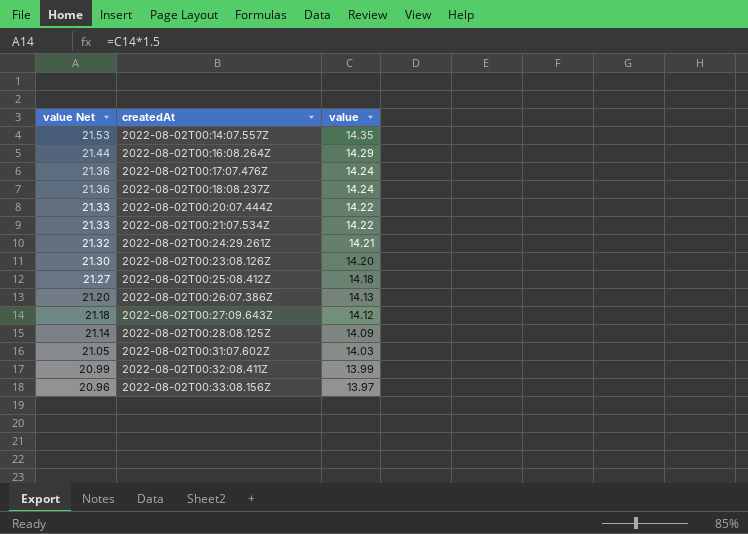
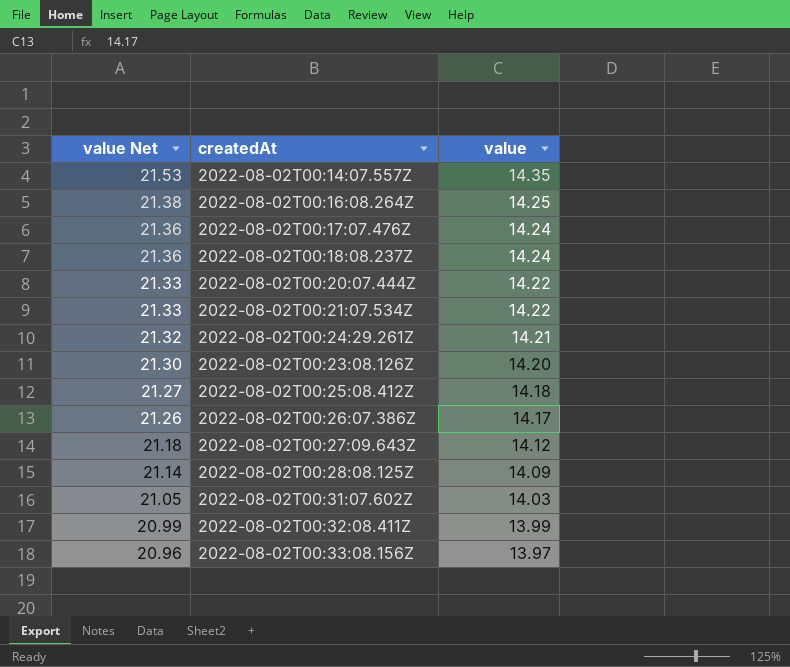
2022-08-02T00:16:08.264Z | value Net: 21.44 -> 21.38
2022-08-02T00:16:08.264Z | value: 14.29 -> 14.25
2022-08-02T00:26:07.386Z | value Net: 21.20 -> 21.26
2022-08-02T00:26:07.386Z | value: 14.13 -> 14.17

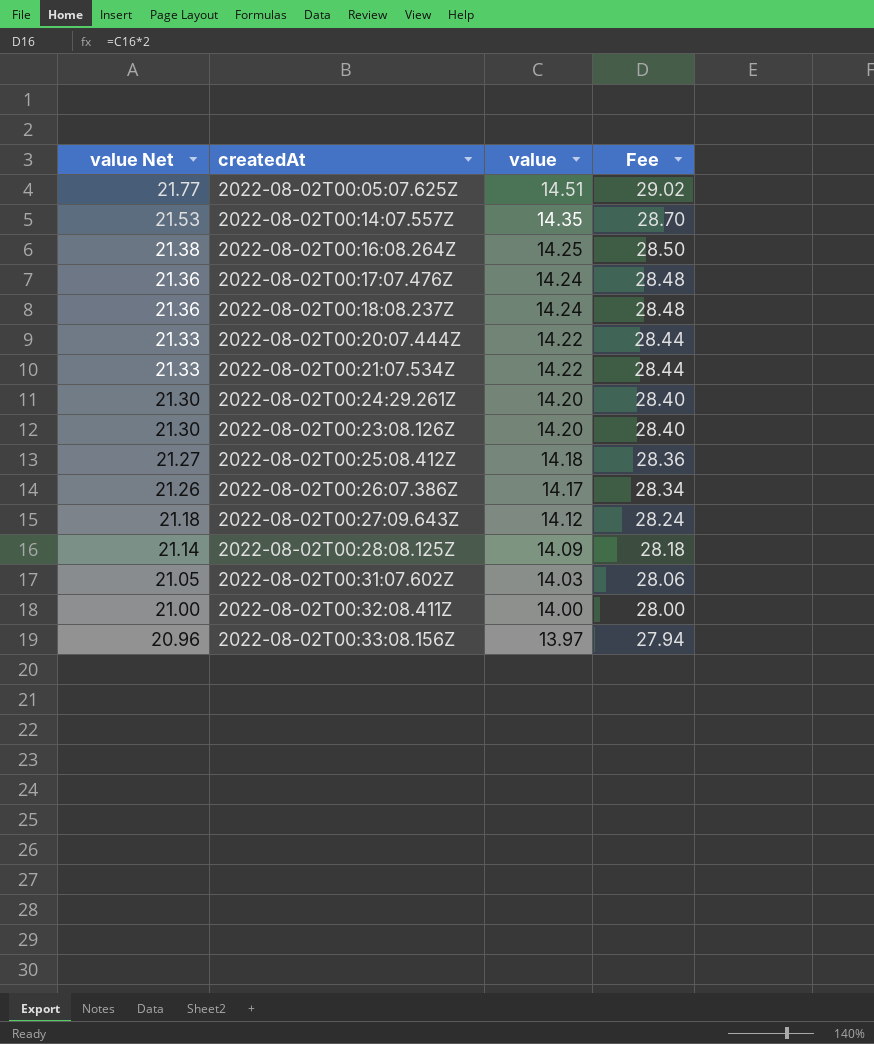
column Fee | formula: none -> [value] * 2
row 2022-08-02T00:05:07.625Z: none -> 21.77 | 14.51 | 29.02
2022-08-02T00:24:29.261Z | value Net: 21.32 -> 21.30
2022-08-02T00:24:29.261Z | value: 14.21 -> 14.20
2022-08-02T00:32:08.411Z | value Net: 20.99 -> 21.00
2022-08-02T00:32:08.411Z | value: 13.99 -> 14.00

